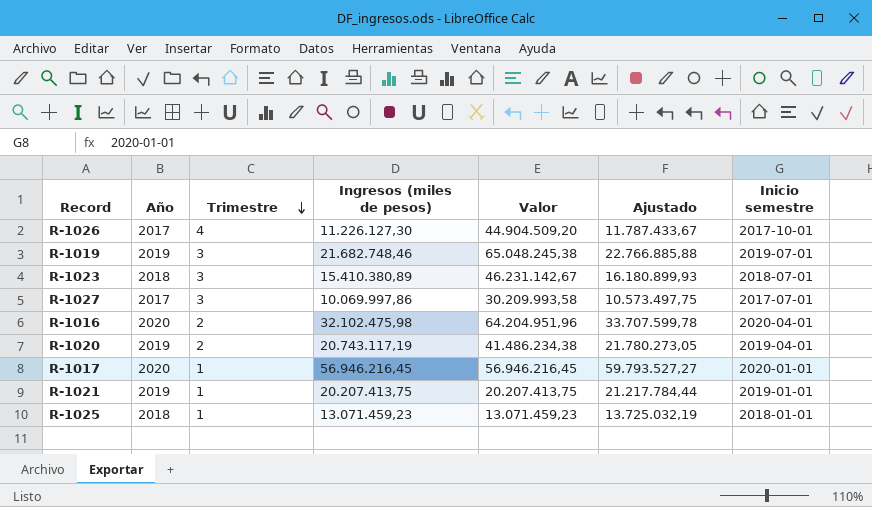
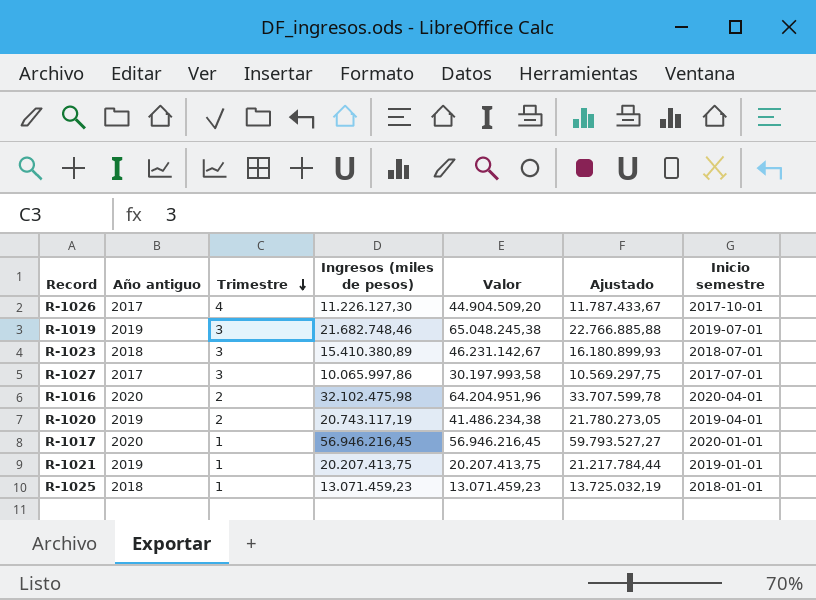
column name: Año -> Año antiguo
R-1027 | Ingresos (miles de pesos): 10.069.997,86 -> 10.065.997,86
R-1027 | Valor: 30.209.993,58 -> 30.197.993,58
R-1027 | Ajustado: 10.573.497,75 -> 10.569.297,75

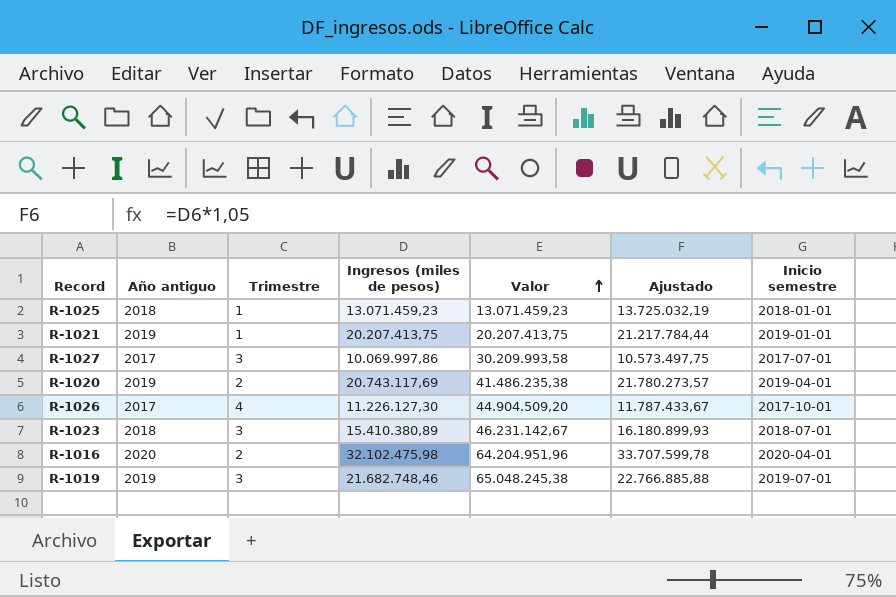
row order: Trimestre descending -> Valor ascending
row R-1017: 2020 | 1 | 56.946.216,45 | 56.946.216,45 | 59.793.527,27 | 2020-01-01 -> none
R-1027 | Ingresos (miles de pesos): 10.065.997,86 -> 10.069.997,86
R-1027 | Valor: 30.197.993,58 -> 30.209.993,58
R-1027 | Ajustado: 10.569.297,75 -> 10.573.497,75
R-1020 | Ingresos (miles de pesos): 20.743.117,19 -> 20.743.117,69
R-1020 | Valor: 41.486.234,38 -> 41.486.235,38
R-1020 | Ajustado: 21.780.273,05 -> 21.780.273,57

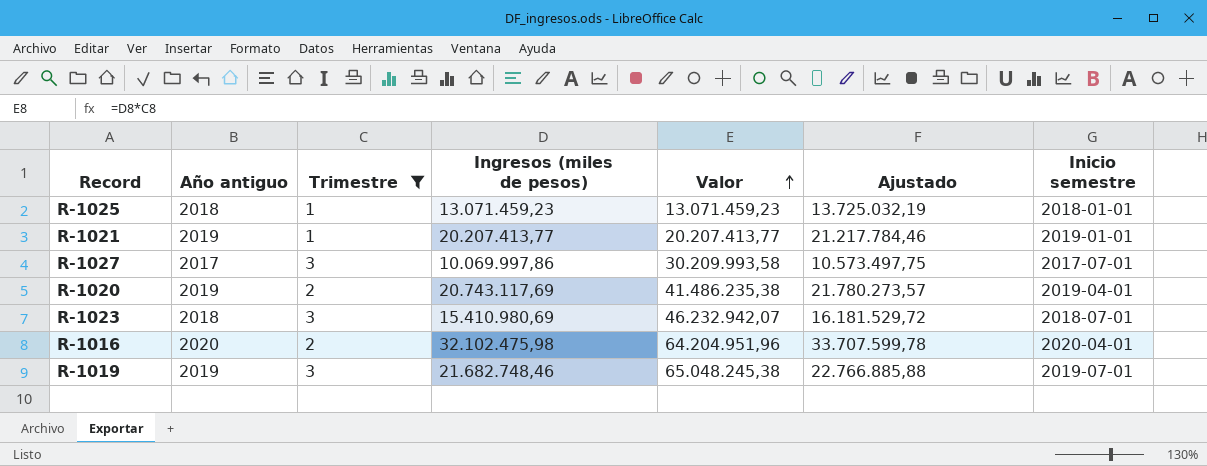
filter: none -> Trimestre != 4
R-1021 | Ingresos (miles de pesos): 20.207.413,75 -> 20.207.413,77
R-1021 | Valor: 20.207.413,75 -> 20.207.413,77
R-1021 | Ajustado: 21.217.784,44 -> 21.217.784,46
R-1023 | Ingresos (miles de pesos): 15.410.380,89 -> 15.410.980,69
R-1023 | Valor: 46.231.142,67 -> 46.232.942,07
R-1023 | Ajustado: 16.180.899,93 -> 16.181.529,72

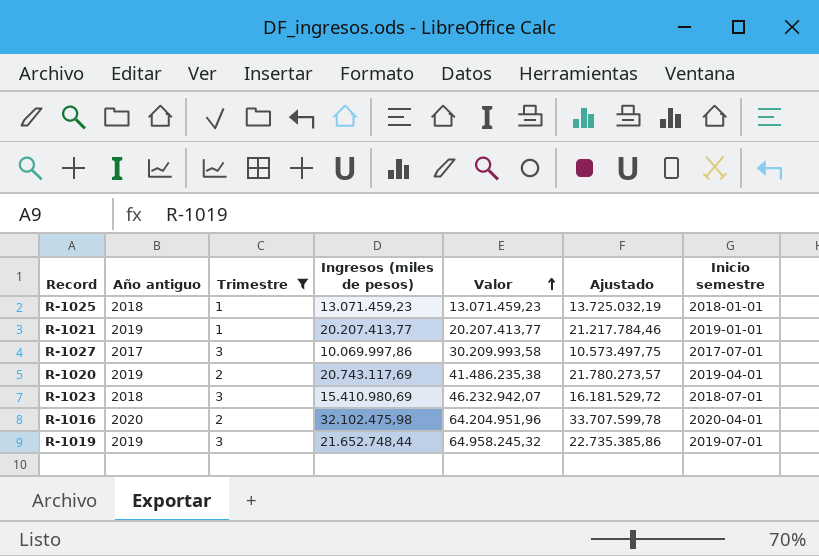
R-1019 | Ingresos (miles de pesos): 21.682.748,46 -> 21.652.748,44
R-1019 | Valor: 65.048.245,38 -> 64.958.245,32
R-1019 | Ajustado: 22.766.885,88 -> 22.735.385,86

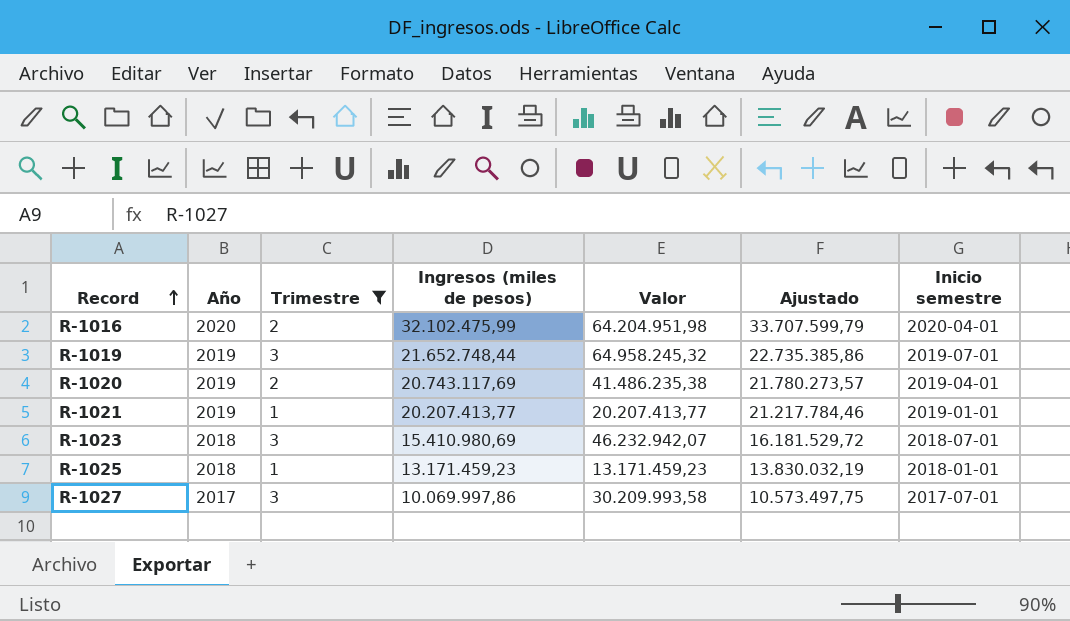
row order: Valor ascending -> Record ascending
column name: Año antiguo -> Año
R-1016 | Ingresos (miles de pesos): 32.102.475,98 -> 32.102.475,99
R-1016 | Valor: 64.204.951,96 -> 64.204.951,98
R-1016 | Ajustado: 33.707.599,78 -> 33.707.599,79
R-1025 | Ingresos (miles de pesos): 13.071.459,23 -> 13.171.459,23
R-1025 | Valor: 13.071.459,23 -> 13.171.459,23
R-1025 | Ajustado: 13.725.032,19 -> 13.830.032,19

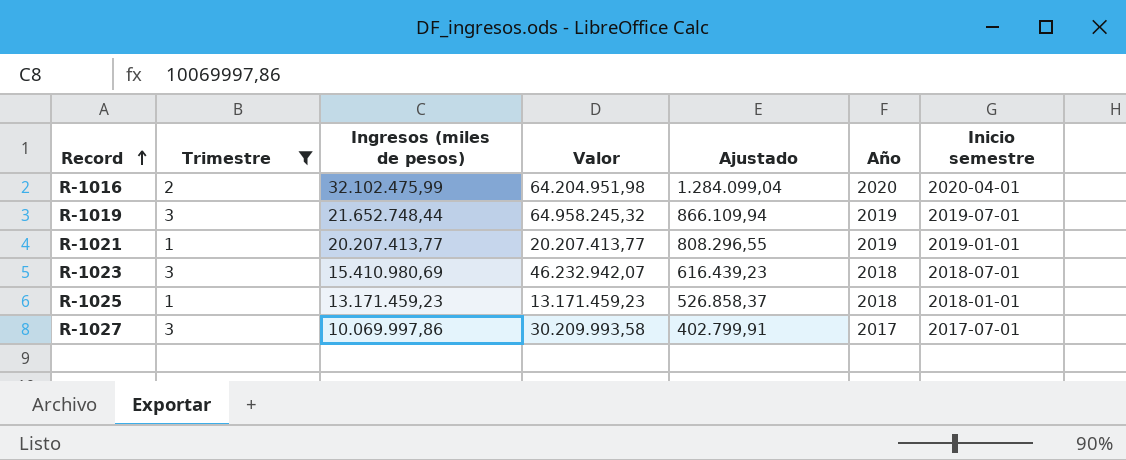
column Ajustado | formula: [Ingresos (miles de pesos)] * 1,05 -> [Ingresos (miles de pesos)] * 0,04
column Año | position: 2 -> 6
row R-1020: 2019 | 2 | 20.743.117,69 | 41.486.235,38 | 21.780.273,57 | 2019-04-01 -> none

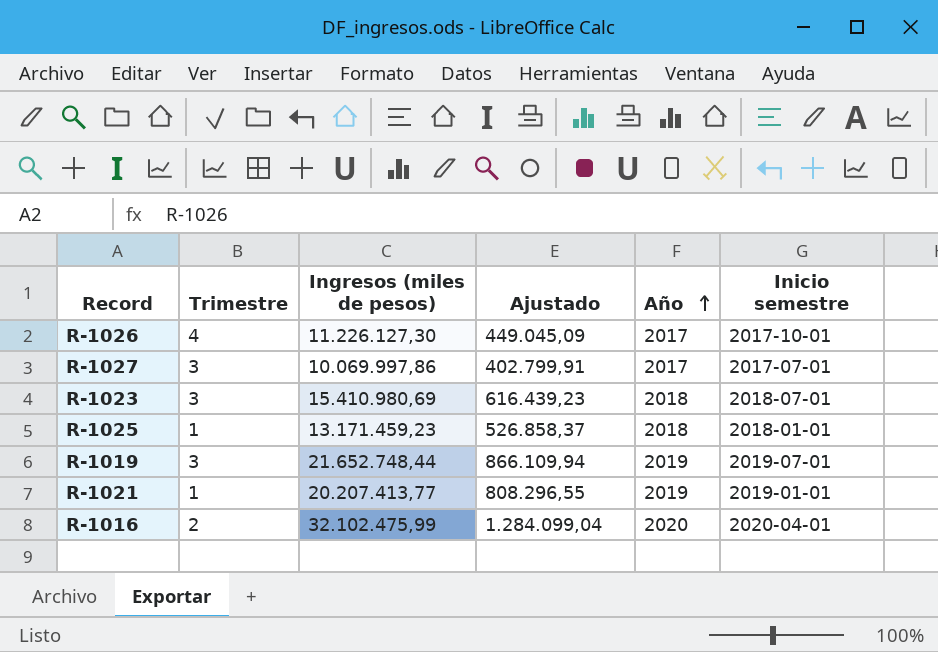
filter: Trimestre != 4 -> none
row order: Record ascending -> Año ascending
column Valor | formula: [Trimestre] * [Ingresos (miles de pesos)] -> none

